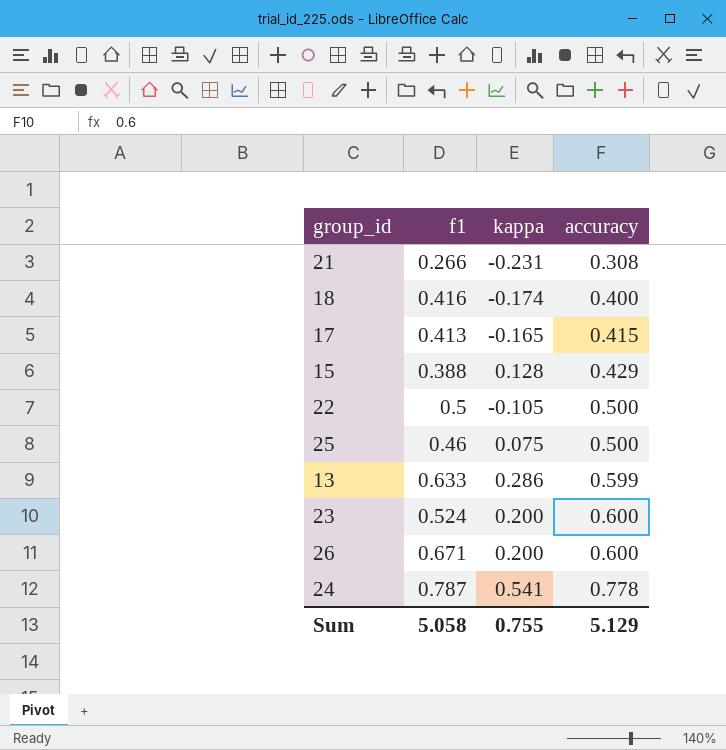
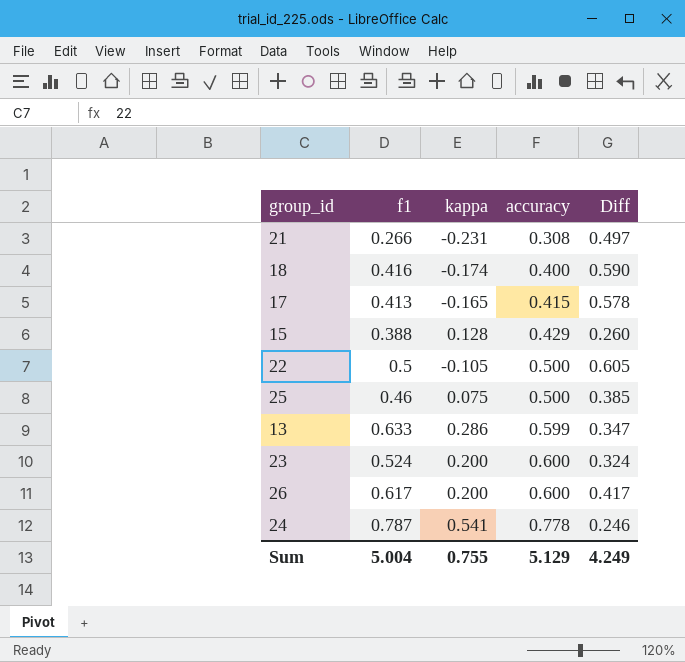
column Diff | formula: none -> [f1] - [kappa]
26 | f1: 0.671 -> 0.617
Sum | f1: 5.058 -> 5.004

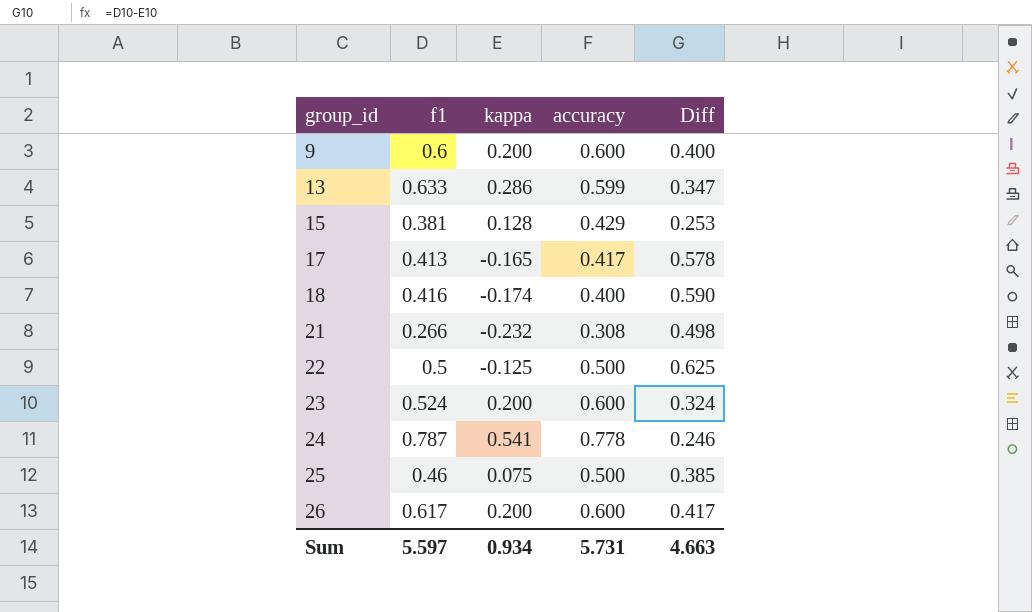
row order: accuracy ascending -> group_id ascending
row 9: none -> 0.6 | 0.200 | 0.600 | 0.400
15 | f1: 0.388 -> 0.381
15 | Diff: 0.260 -> 0.253
17 | accuracy: 0.415 -> 0.417
21 | kappa: -0.231 -> -0.232
21 | Diff: 0.497 -> 0.498
22 | kappa: -0.105 -> -0.125
22 | Diff: 0.605 -> 0.625
Sum | f1: 5.004 -> 5.597
Sum | kappa: 0.755 -> 0.934
Sum | accuracy: 5.129 -> 5.731
Sum | Diff: 4.249 -> 4.663

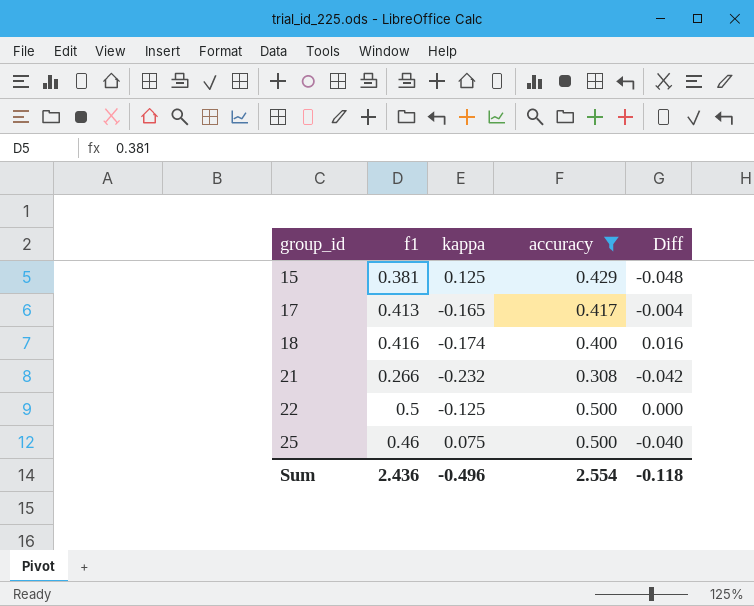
filter: none -> accuracy <= 0.500
column Diff | formula: [f1] - [kappa] -> [f1] - [accuracy]
15 | kappa: 0.128 -> 0.125
Sum | f1: 5.597 -> 2.436
Sum | kappa: 0.934 -> -0.496
Sum | accuracy: 5.731 -> 2.554
Sum | Diff: 4.663 -> -0.118

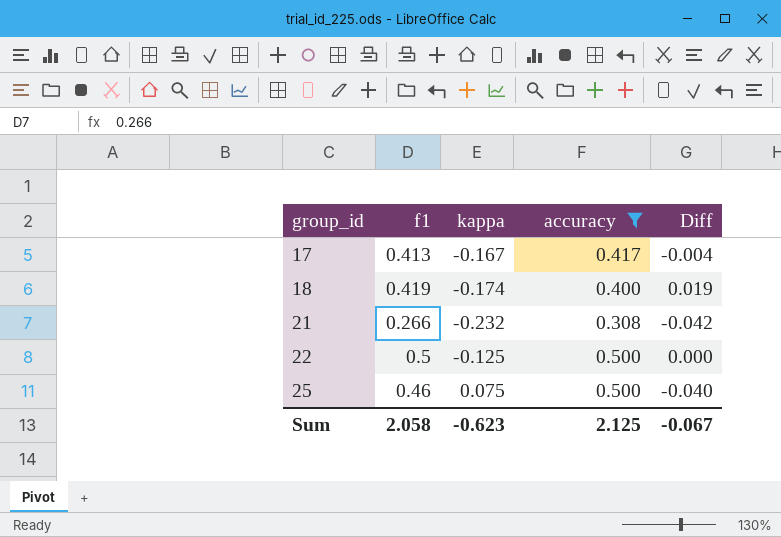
row 15: 0.381 | 0.125 | 0.429 | -0.048 -> none
17 | kappa: -0.165 -> -0.167
18 | f1: 0.416 -> 0.419
18 | Diff: 0.016 -> 0.019
Sum | f1: 2.436 -> 2.058
Sum | kappa: -0.496 -> -0.623
Sum | accuracy: 2.554 -> 2.125
Sum | Diff: -0.118 -> -0.067

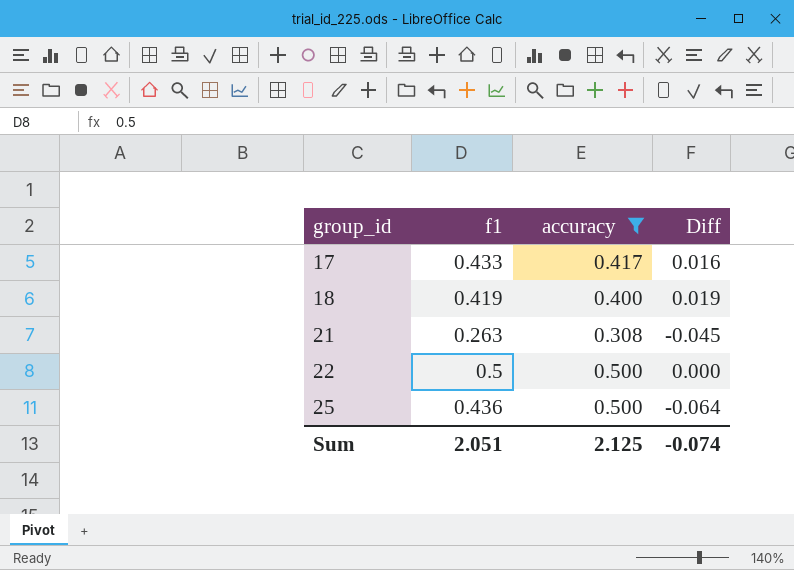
column kappa | position: 3 -> none
17 | f1: 0.413 -> 0.433
17 | Diff: -0.004 -> 0.016
21 | f1: 0.266 -> 0.263
21 | Diff: -0.042 -> -0.045
25 | f1: 0.46 -> 0.436
25 | Diff: -0.040 -> -0.064
Sum | f1: 2.058 -> 2.051
Sum | Diff: -0.067 -> -0.074

